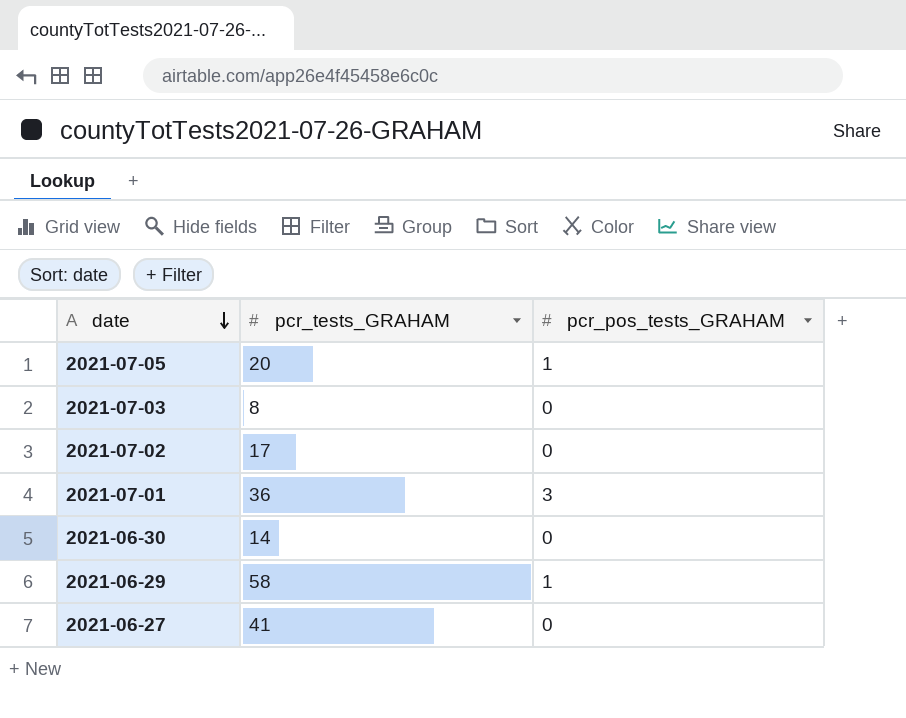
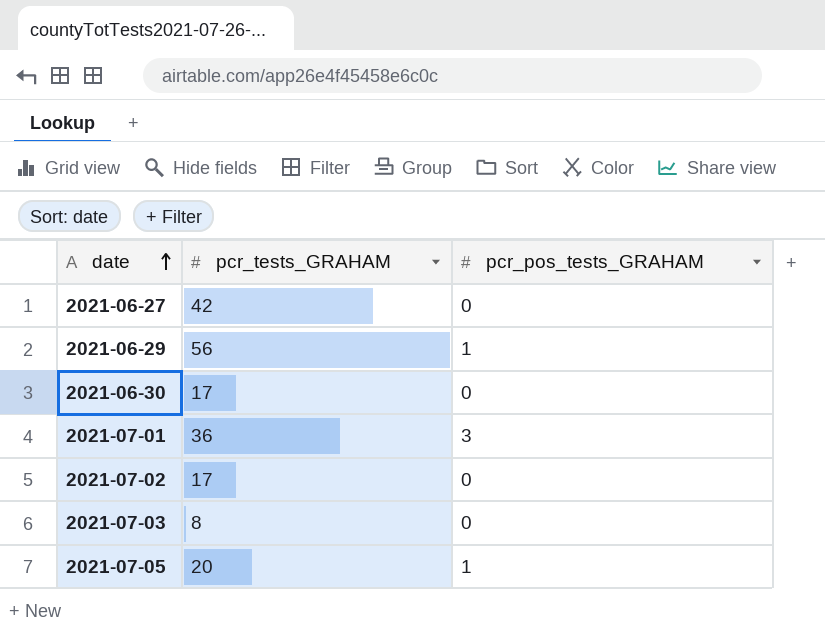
row order: date descending -> date ascending
2021-06-27 | pcr_tests_GRAHAM: 41 -> 42
2021-06-29 | pcr_tests_GRAHAM: 58 -> 56
2021-06-30 | pcr_tests_GRAHAM: 14 -> 17

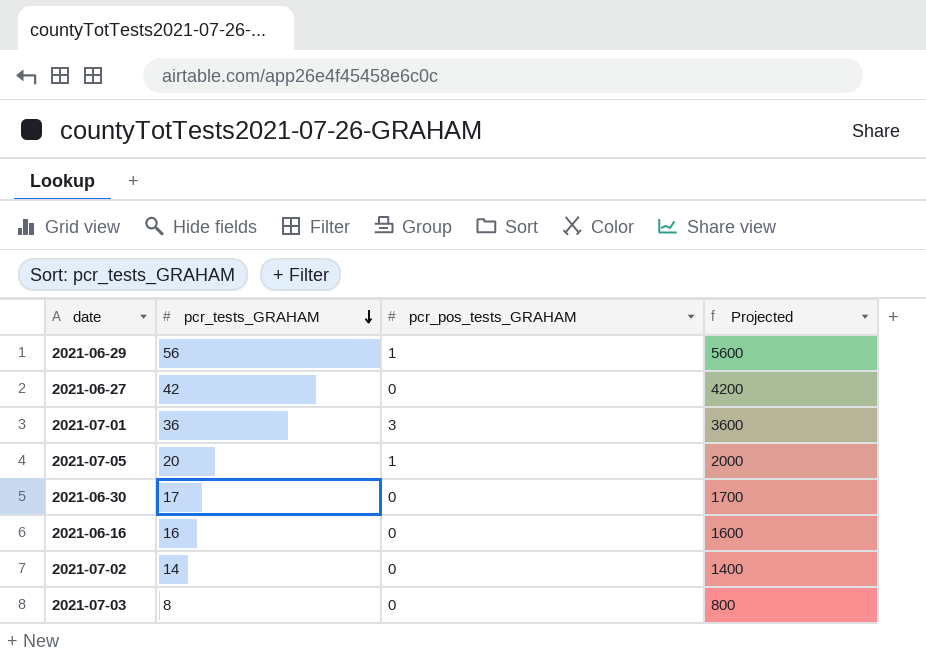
row order: date ascending -> pcr_tests_GRAHAM descending
column Projected | formula: none -> [pcr_tests_GRAHAM] * 100
row 2021-06-16: none -> 16 | 0 | 1600
2021-07-02 | pcr_tests_GRAHAM: 17 -> 14

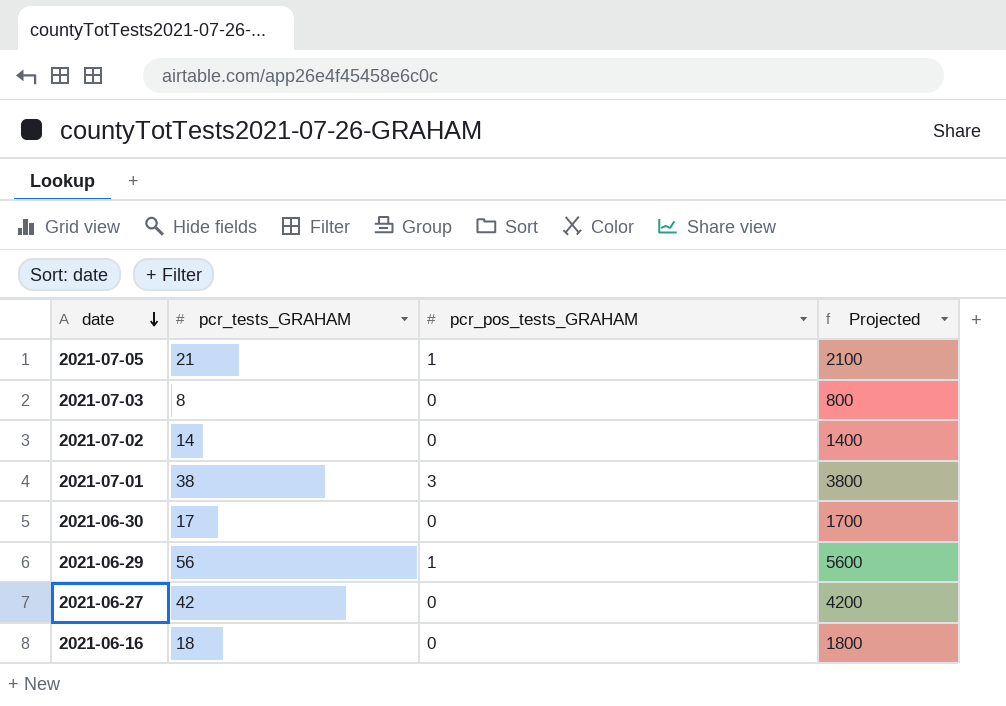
row order: pcr_tests_GRAHAM descending -> date descending
2021-07-05 | pcr_tests_GRAHAM: 20 -> 21
2021-07-05 | Projected: 2000 -> 2100
2021-07-01 | pcr_tests_GRAHAM: 36 -> 38
2021-07-01 | Projected: 3600 -> 3800
2021-06-16 | pcr_tests_GRAHAM: 16 -> 18
2021-06-16 | Projected: 1600 -> 1800

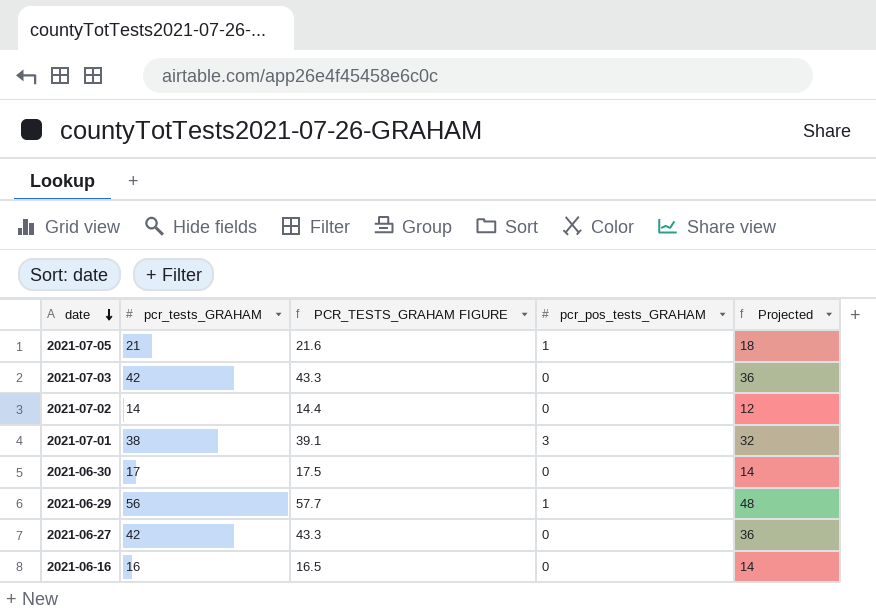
column PCR_TESTS_GRAHAM FIGURE | formula: none -> [pcr_tests_GRAHAM] * 1.03
column Projected | formula: [pcr_tests_GRAHAM] * 100 -> [pcr_tests_GRAHAM] * 0.85
2021-07-03 | pcr_tests_GRAHAM: 8 -> 42
2021-06-16 | pcr_tests_GRAHAM: 18 -> 16

